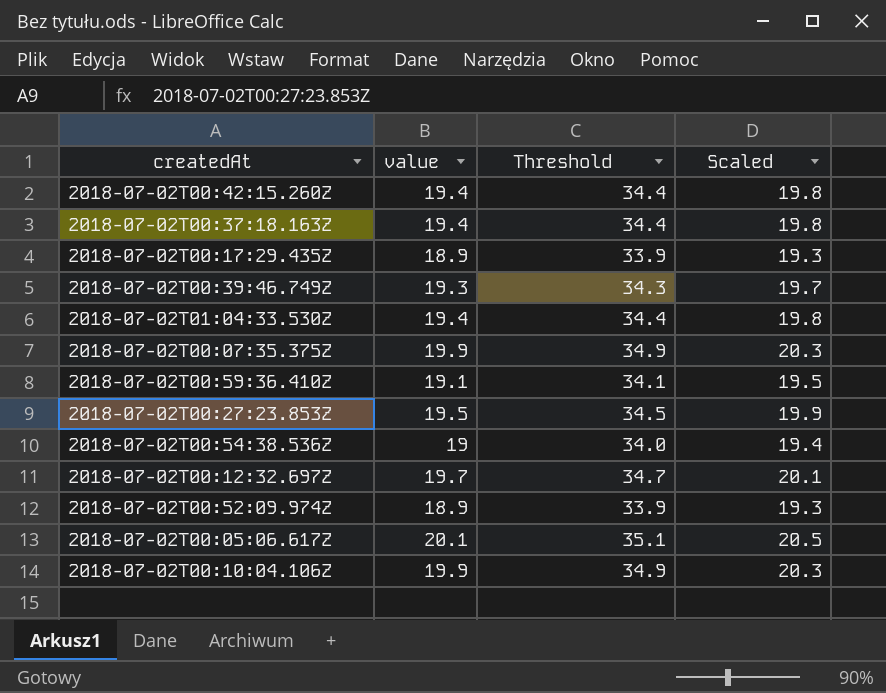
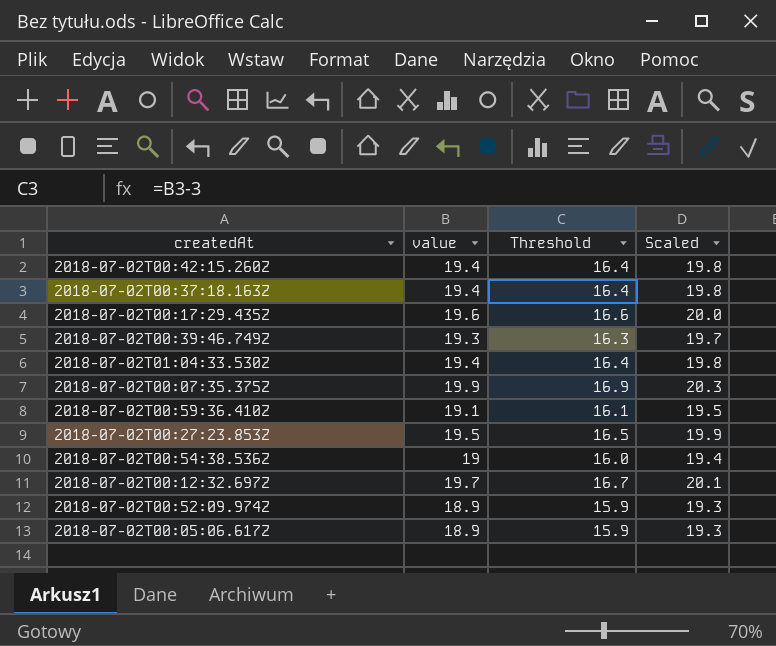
column Threshold | formula: [value] + 15 -> [value] - 3
row 2018-07-02T00:10:04.106Z: 19.9 | 34.9 | 20.3 -> none
2018-07-02T00:17:29.435Z | value: 18.9 -> 19.6
2018-07-02T00:17:29.435Z | Scaled: 19.3 -> 20.0
2018-07-02T00:05:06.617Z | value: 20.1 -> 18.9
2018-07-02T00:05:06.617Z | Scaled: 20.5 -> 19.3

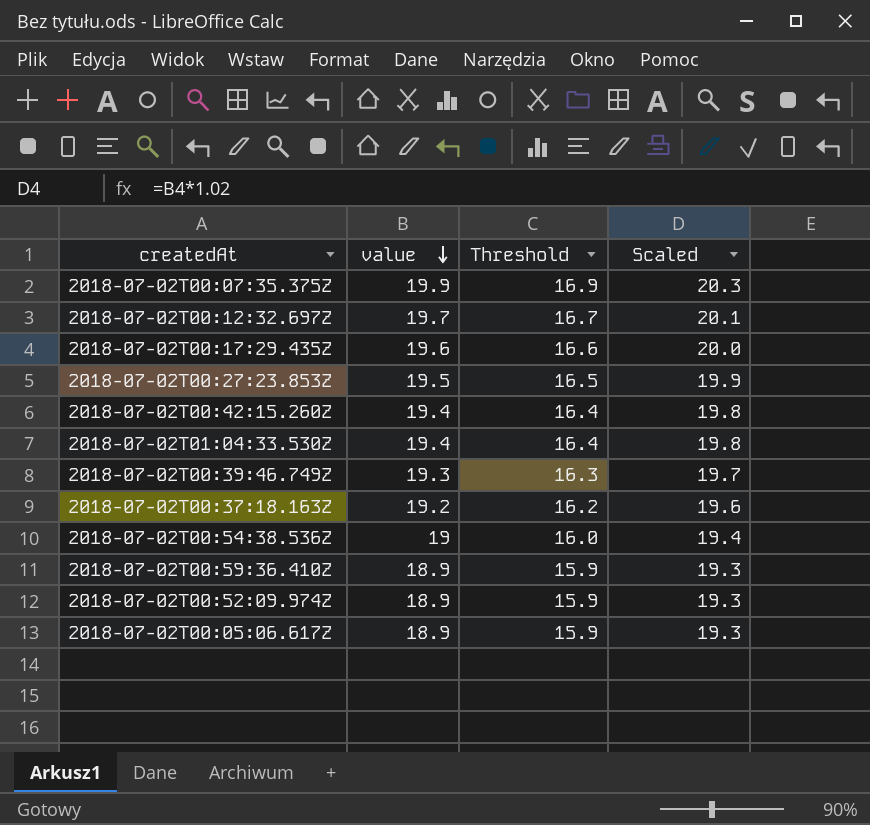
row order: none -> value descending
2018-07-02T00:37:18.163Z | value: 19.4 -> 19.2
2018-07-02T00:37:18.163Z | Threshold: 16.4 -> 16.2
2018-07-02T00:37:18.163Z | Scaled: 19.8 -> 19.6
2018-07-02T00:59:36.410Z | value: 19.1 -> 18.9
2018-07-02T00:59:36.410Z | Threshold: 16.1 -> 15.9
2018-07-02T00:59:36.410Z | Scaled: 19.5 -> 19.3

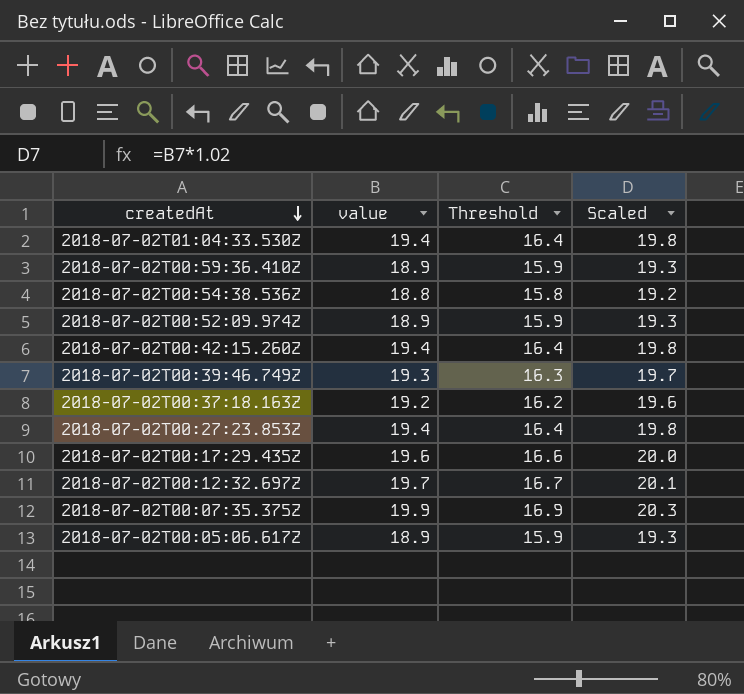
row order: value descending -> createdAt descending
2018-07-02T00:54:38.536Z | value: 19 -> 18.8
2018-07-02T00:54:38.536Z | Threshold: 16.0 -> 15.8
2018-07-02T00:54:38.536Z | Scaled: 19.4 -> 19.2
2018-07-02T00:27:23.853Z | value: 19.5 -> 19.4
2018-07-02T00:27:23.853Z | Threshold: 16.5 -> 16.4
2018-07-02T00:27:23.853Z | Scaled: 19.9 -> 19.8

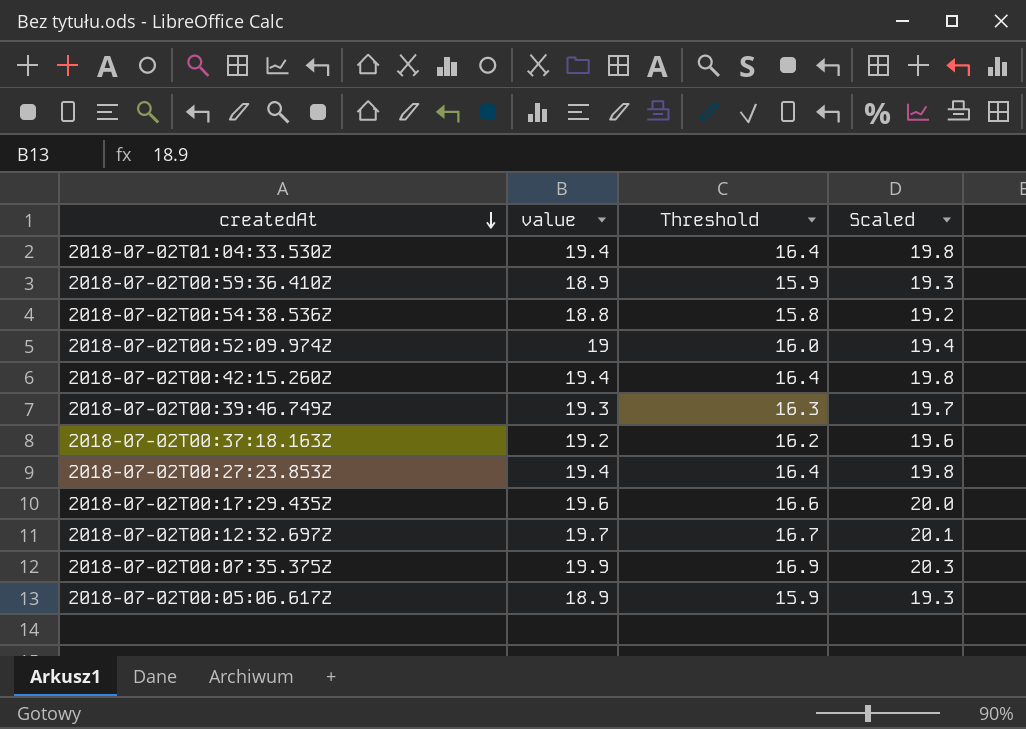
2018-07-02T00:52:09.974Z | value: 18.9 -> 19
2018-07-02T00:52:09.974Z | Threshold: 15.9 -> 16.0
2018-07-02T00:52:09.974Z | Scaled: 19.3 -> 19.4

